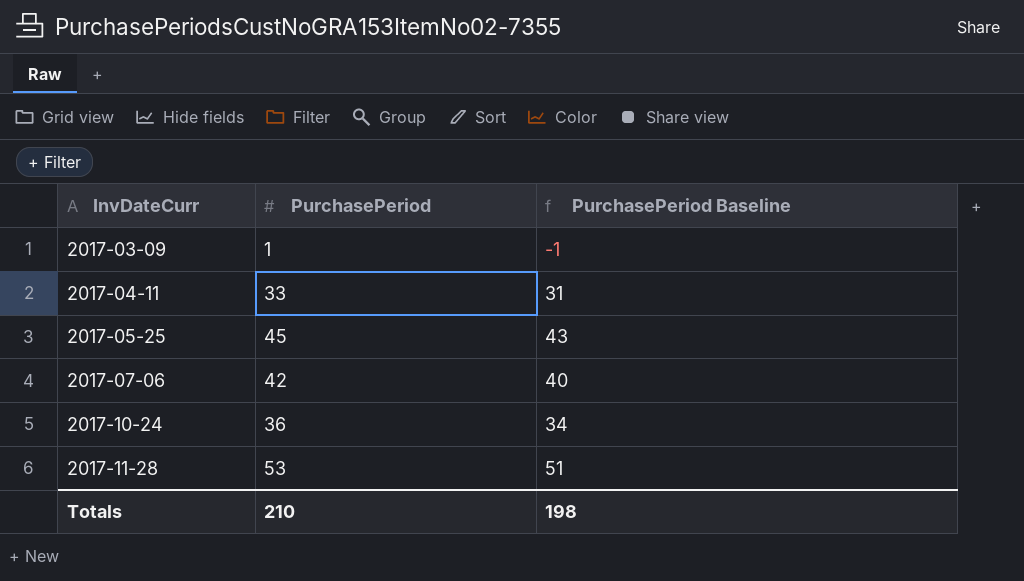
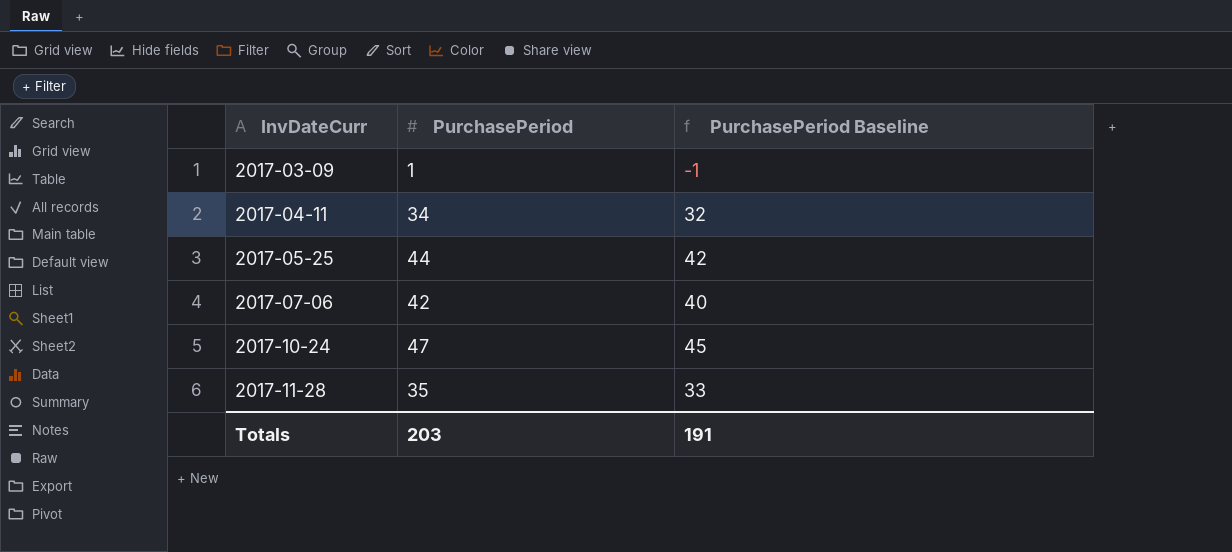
2017-04-11 | PurchasePeriod: 33 -> 34
2017-04-11 | PurchasePeriod Baseline: 31 -> 32
2017-05-25 | PurchasePeriod: 45 -> 44
2017-05-25 | PurchasePeriod Baseline: 43 -> 42
2017-10-24 | PurchasePeriod: 36 -> 47
2017-10-24 | PurchasePeriod Baseline: 34 -> 45
2017-11-28 | PurchasePeriod: 53 -> 35
2017-11-28 | PurchasePeriod Baseline: 51 -> 33
Totals | PurchasePeriod: 210 -> 203
Totals | PurchasePeriod Baseline: 198 -> 191

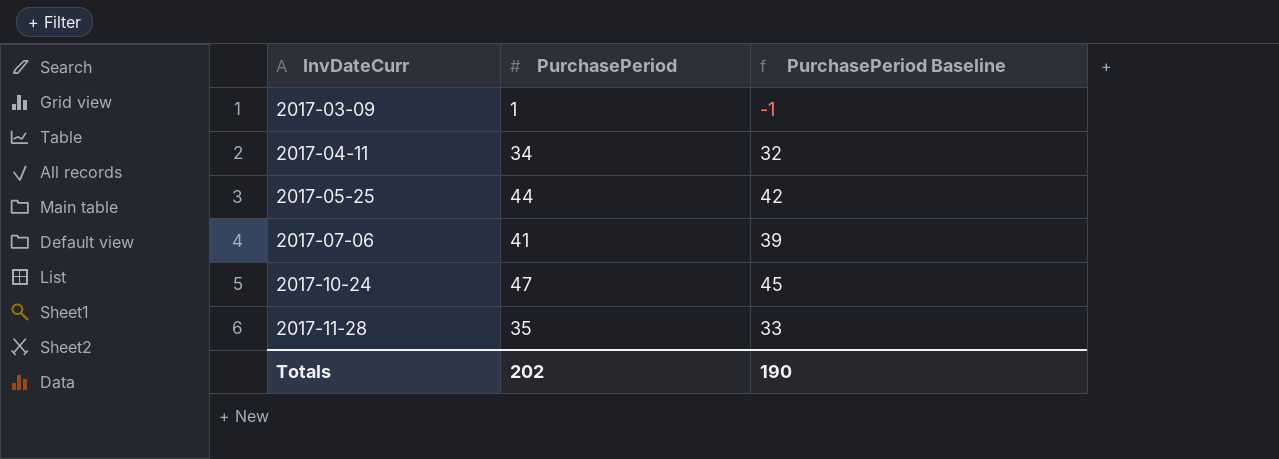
2017-07-06 | PurchasePeriod: 42 -> 41
2017-07-06 | PurchasePeriod Baseline: 40 -> 39
Totals | PurchasePeriod: 203 -> 202
Totals | PurchasePeriod Baseline: 191 -> 190

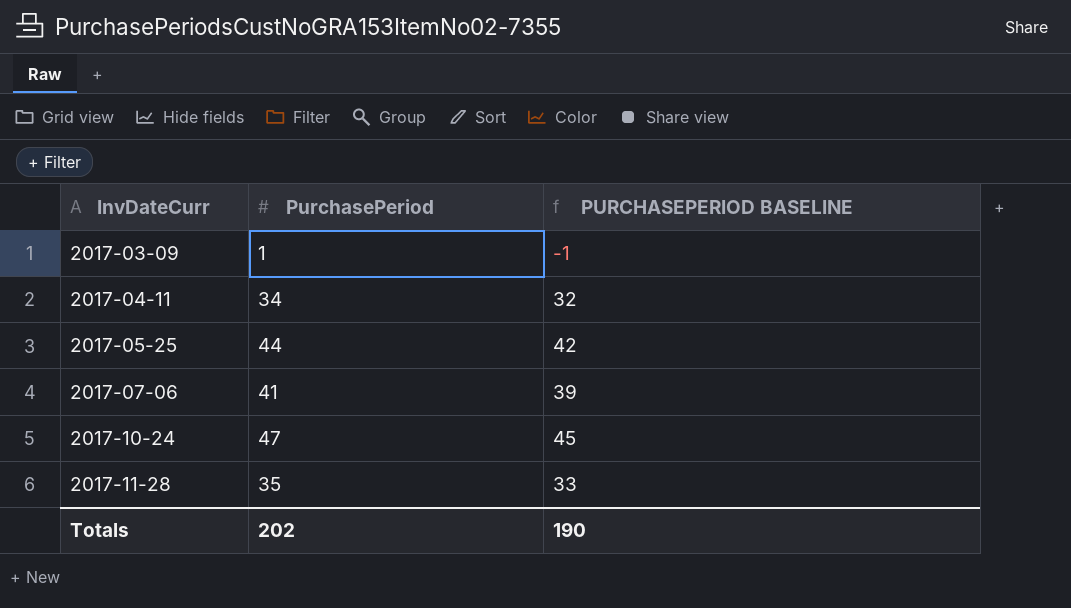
column name: PurchasePeriod Baseline -> PURCHASEPERIOD BASELINE

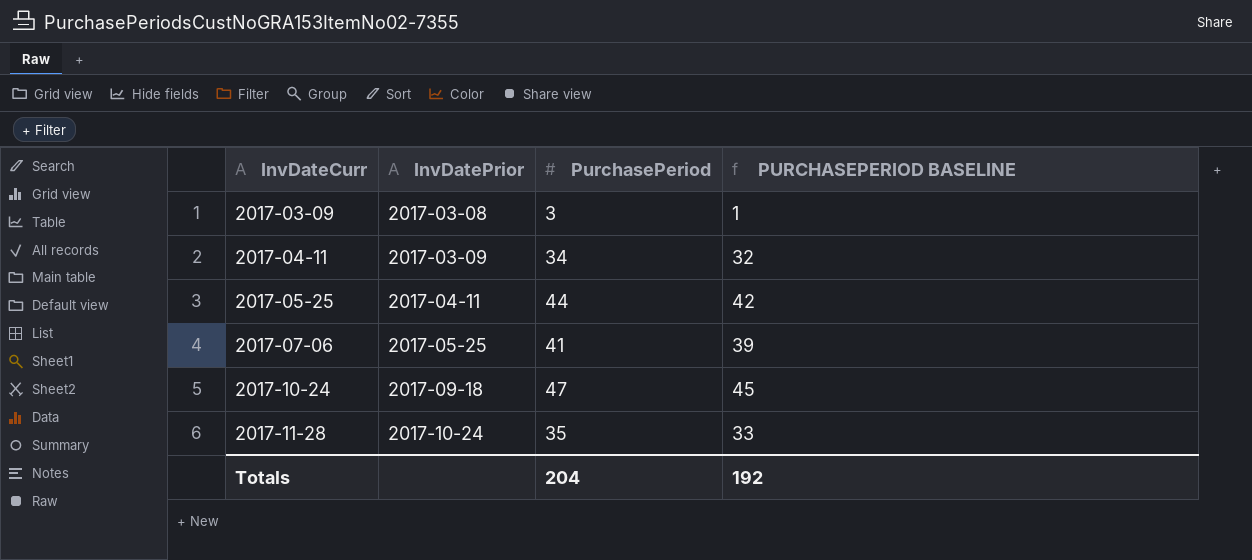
column InvDatePrior | position: none -> 2
2017-03-09 | PurchasePeriod: 1 -> 3
2017-03-09 | PURCHASEPERIOD BASELINE: -1 -> 1
Totals | PurchasePeriod: 202 -> 204
Totals | PURCHASEPERIOD BASELINE: 190 -> 192

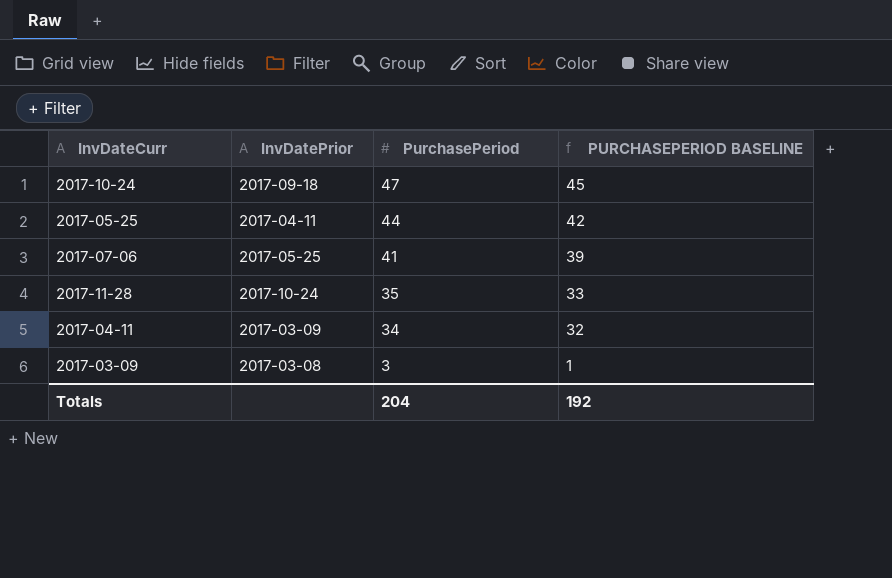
row order: InvDateCurr ascending -> PurchasePeriod descending

